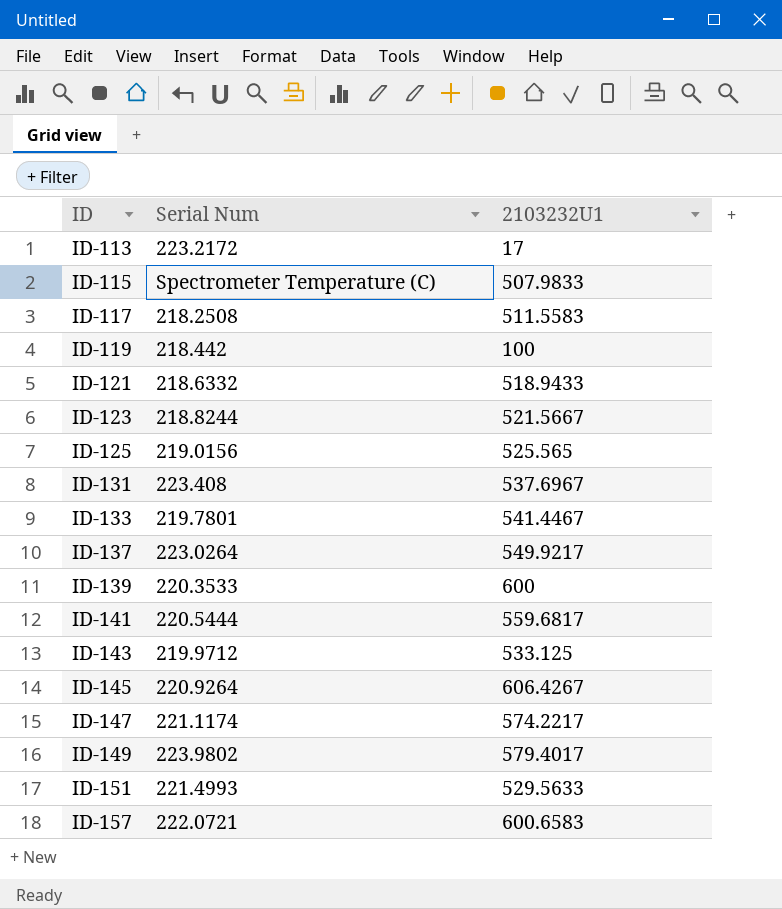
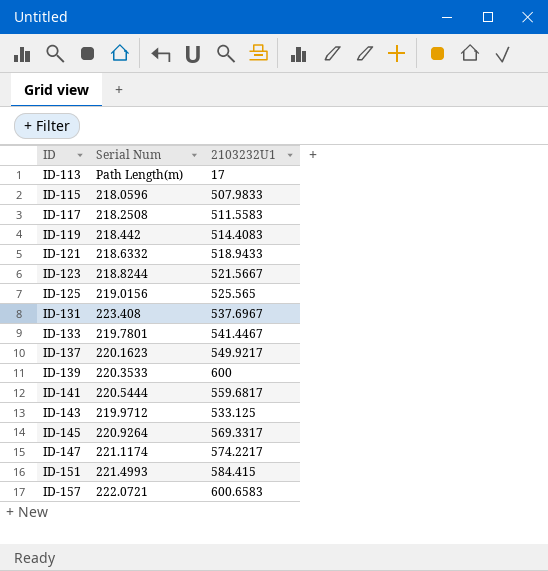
row ID-149: 223.9802 | 579.4017 -> none
ID-113 | Serial Num: 223.2172 -> Path Length(m)
ID-115 | Serial Num: Spectrometer Temperature (C) -> 218.0596
ID-119 | 2103232U1: 100 -> 514.4083
ID-137 | Serial Num: 223.0264 -> 220.1623
ID-145 | 2103232U1: 606.4267 -> 569.3317
ID-151 | 2103232U1: 529.5633 -> 584.415

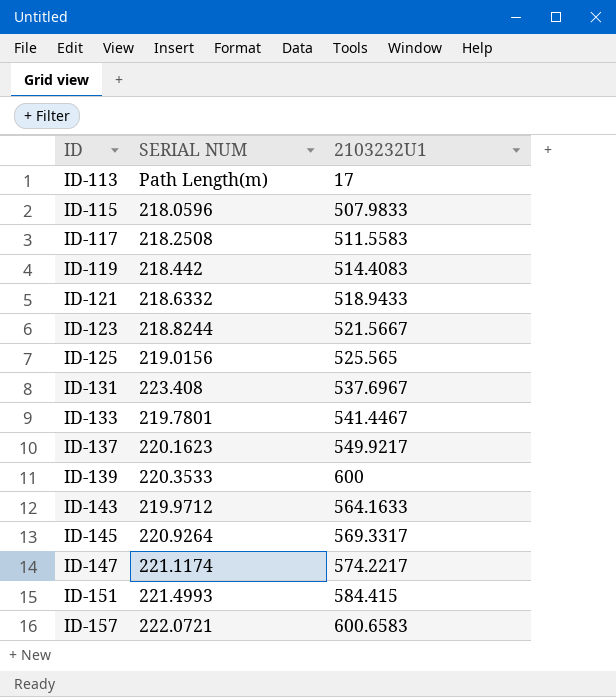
column name: Serial Num -> SERIAL NUM
row ID-141: 220.5444 | 559.6817 -> none
ID-143 | 2103232U1: 533.125 -> 564.1633

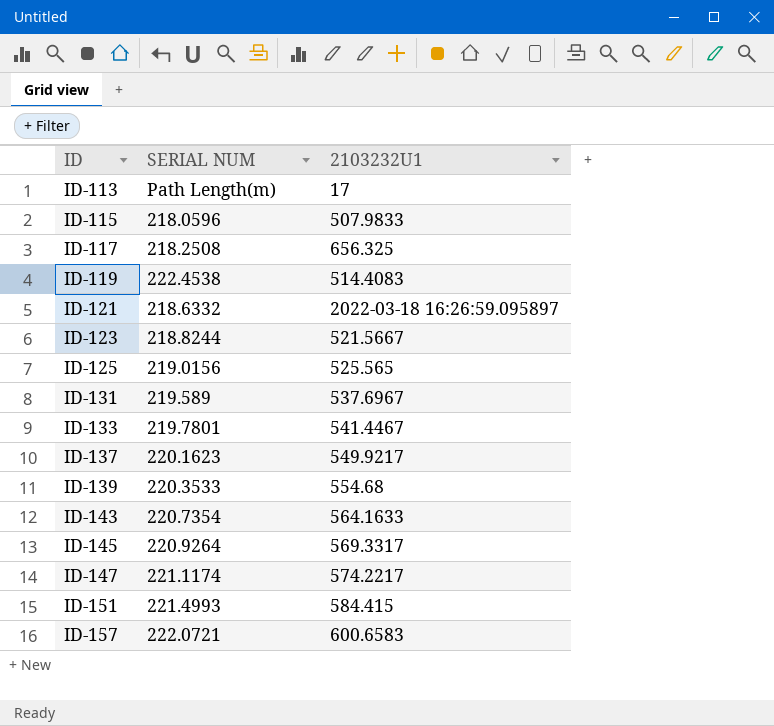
ID-117 | 2103232U1: 511.5583 -> 656.325
ID-119 | SERIAL NUM: 218.442 -> 222.4538
ID-121 | 2103232U1: 518.9433 -> 2022-03-18 16:26:59.095897
ID-131 | SERIAL NUM: 223.408 -> 219.589
ID-139 | 2103232U1: 600 -> 554.68
ID-143 | SERIAL NUM: 219.9712 -> 220.7354

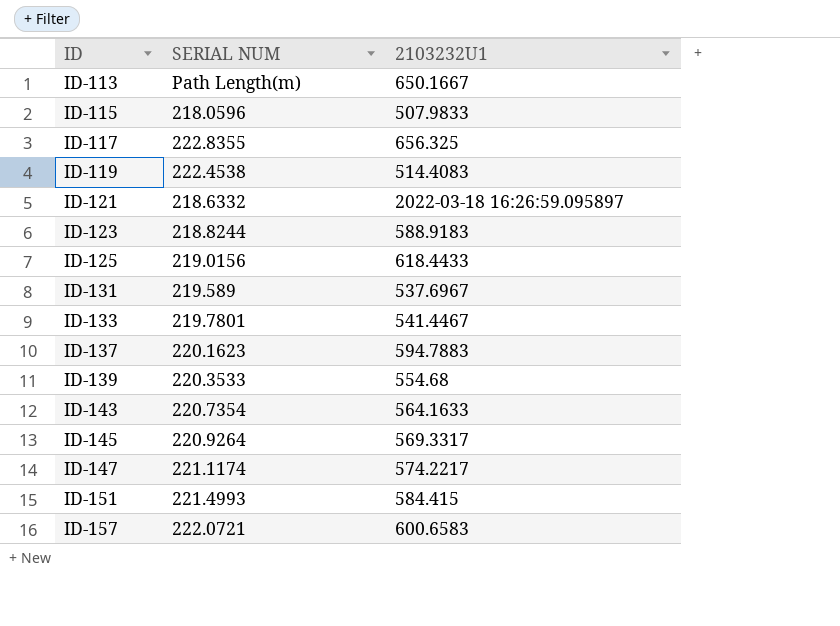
ID-113 | 2103232U1: 17 -> 650.1667
ID-117 | SERIAL NUM: 218.2508 -> 222.8355
ID-123 | 2103232U1: 521.5667 -> 588.9183
ID-125 | 2103232U1: 525.565 -> 618.4433
ID-137 | 2103232U1: 549.9217 -> 594.7883

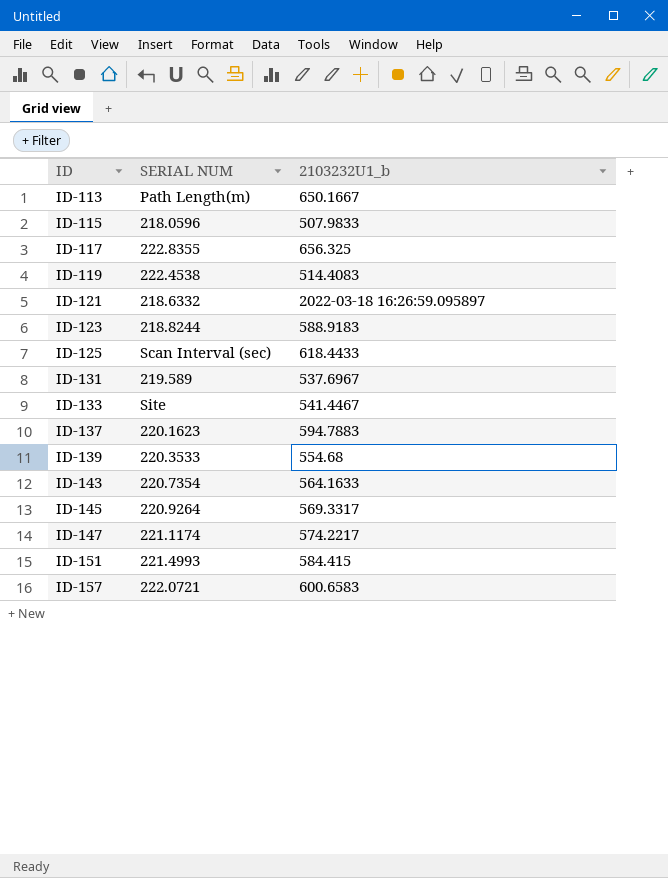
column name: 2103232U1 -> 2103232U1_b
ID-125 | SERIAL NUM: 219.0156 -> Scan Interval (sec)
ID-133 | SERIAL NUM: 219.7801 -> Site

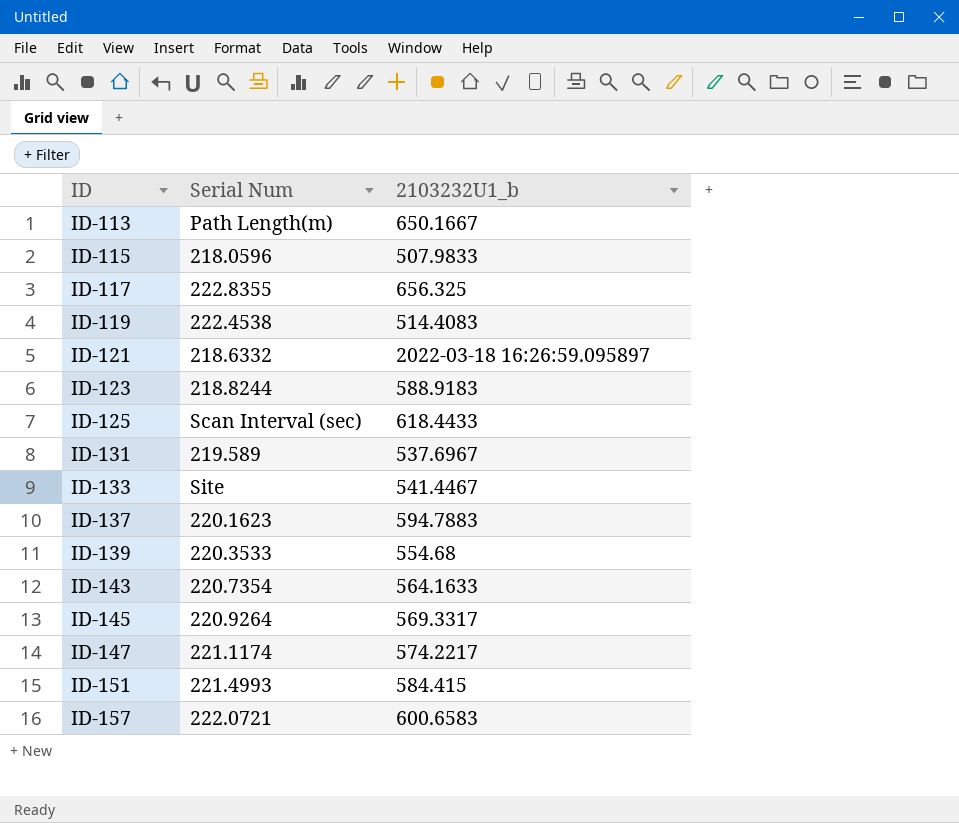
column name: SERIAL NUM -> Serial Num

